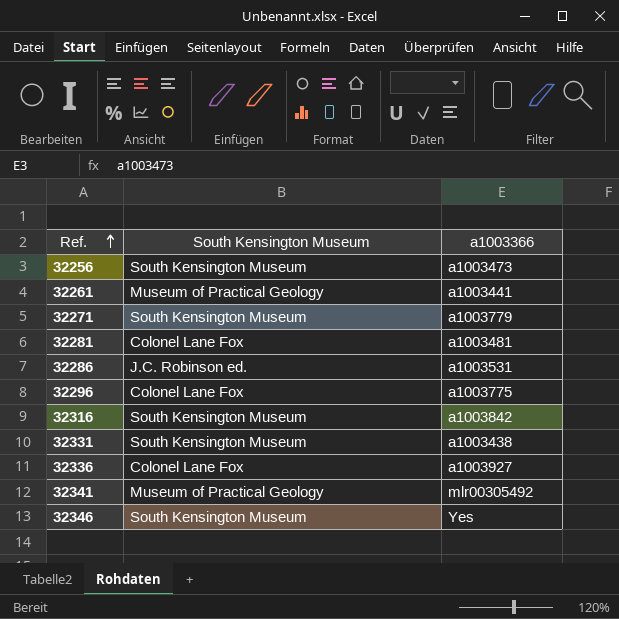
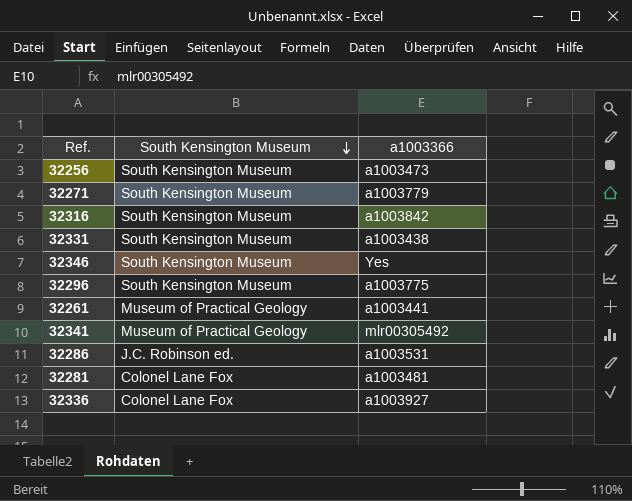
row order: Ref. ascending -> South Kensington Museum descending
32296 | South Kensington Museum: Colonel Lane Fox -> South Kensington Museum

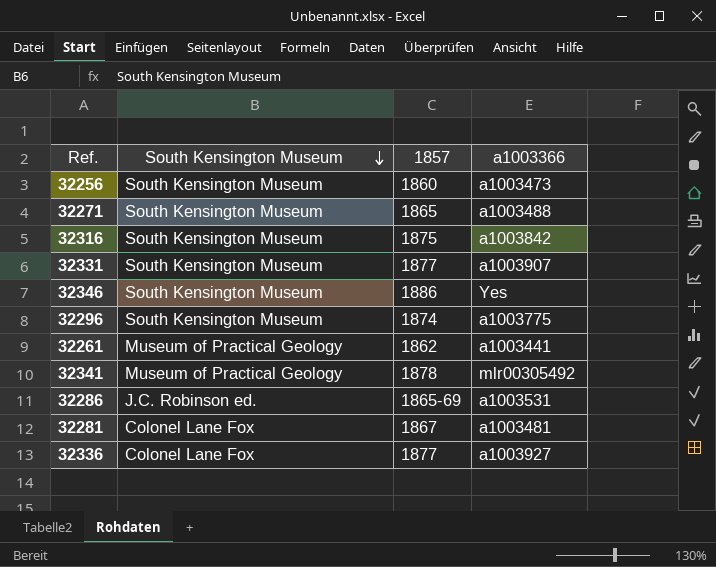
column 1857 | position: none -> 3
32271 | a1003366: a1003779 -> a1003488
32331 | a1003366: a1003438 -> a1003907

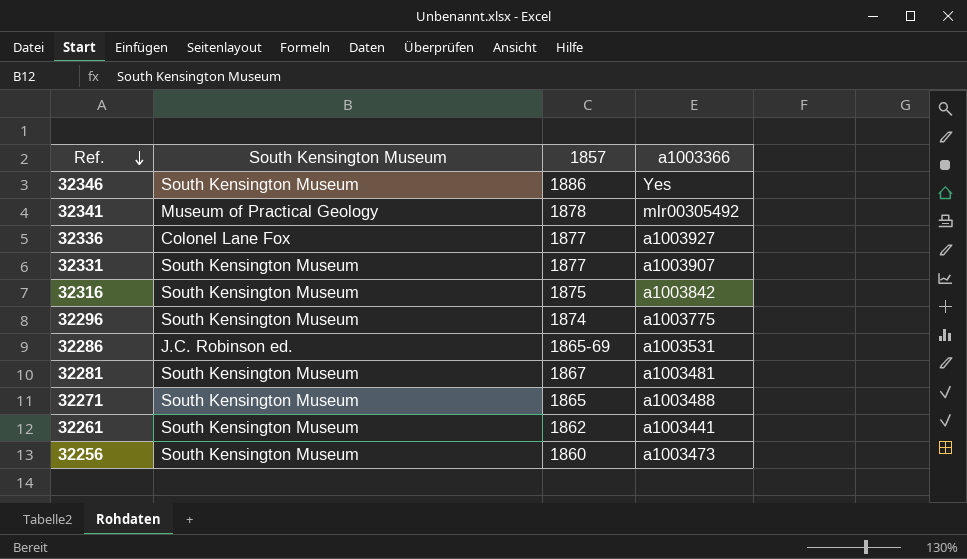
row order: South Kensington Museum descending -> Ref. descending
32281 | South Kensington Museum: Colonel Lane Fox -> South Kensington Museum
32261 | South Kensington Museum: Museum of Practical Geology -> South Kensington Museum

